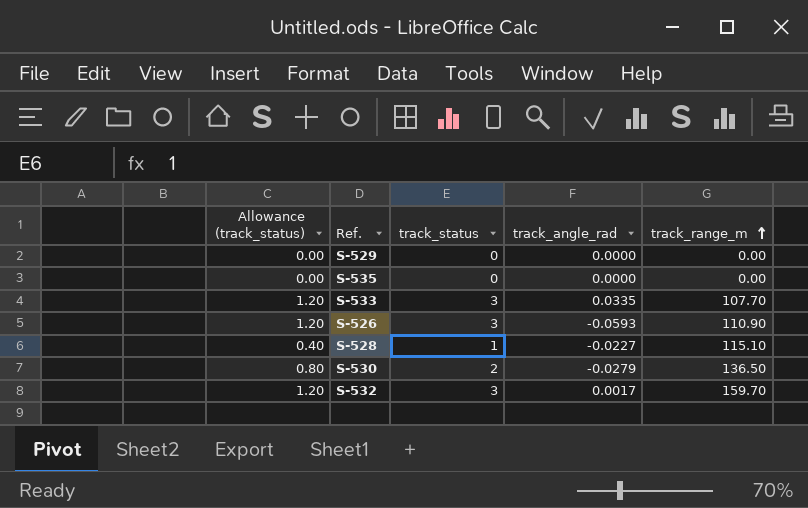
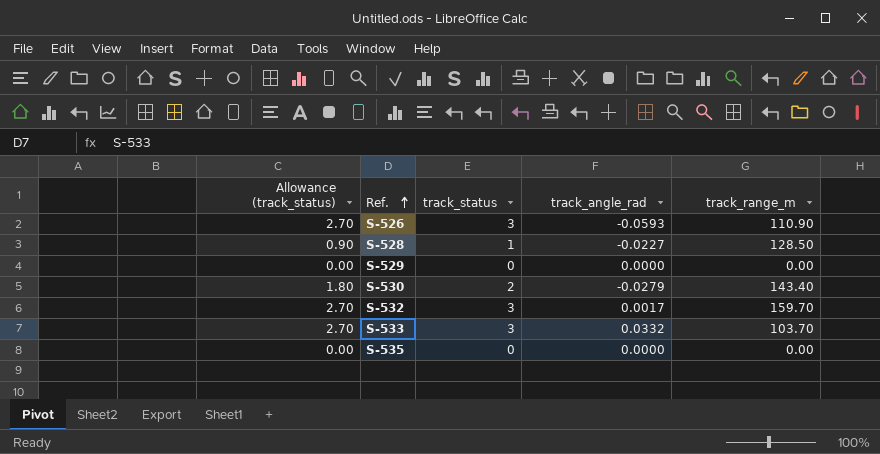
row order: track_range_m ascending -> Ref. ascending
column Allowance (track_status) | formula: [track_status] * 0.4 -> [track_status] * 0.9
S-528 | track_range_m: 115.10 -> 128.50
S-530 | track_range_m: 136.50 -> 143.40
S-533 | track_angle_rad: 0.0335 -> 0.0332
S-533 | track_range_m: 107.70 -> 103.70

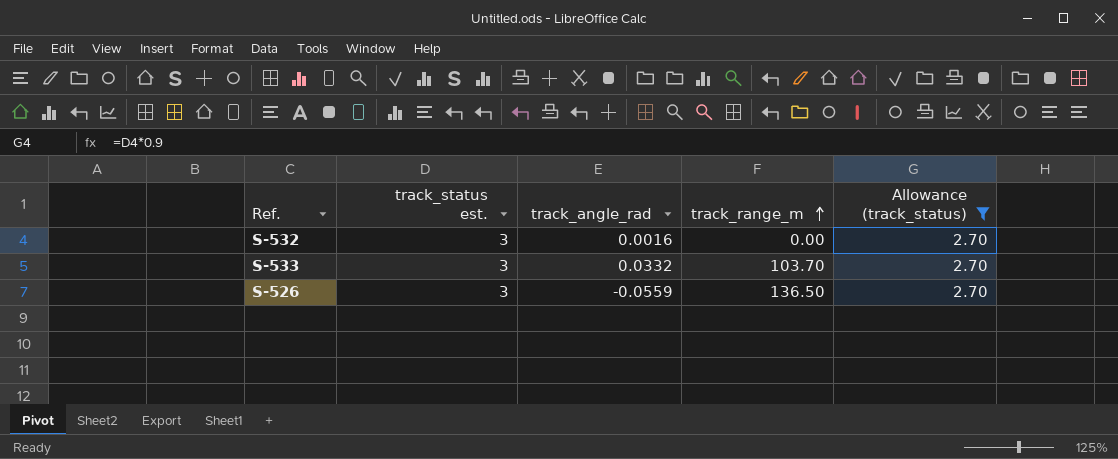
filter: none -> Allowance (track_status) = 2.70
row order: Ref. ascending -> track_range_m ascending
column name: track_status -> track_status est.
column Allowance (track_status) | position: 1 -> 5
S-532 | track_angle_rad: 0.0017 -> 0.0016
S-532 | track_range_m: 159.70 -> 0.00
S-526 | track_angle_rad: -0.0593 -> -0.0559
S-526 | track_range_m: 110.90 -> 136.50

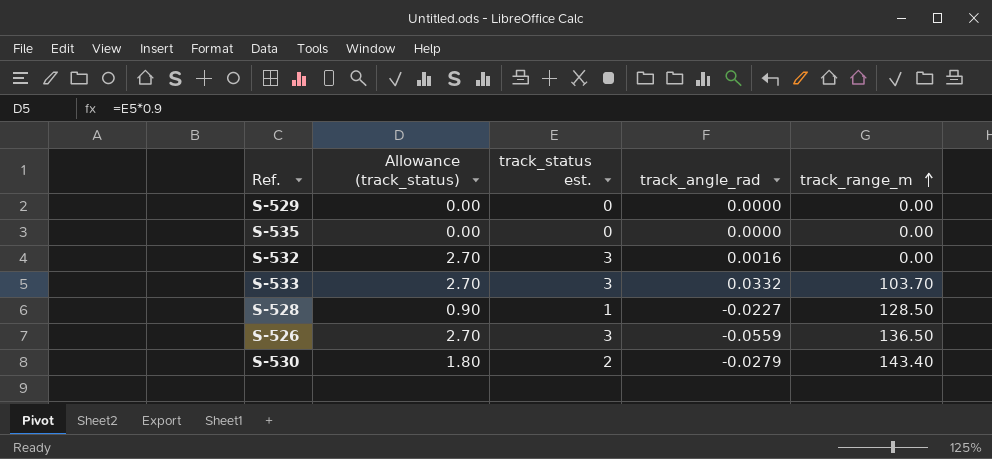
filter: Allowance (track_status) = 2.70 -> none
column Allowance (track_status) | position: 5 -> 2

